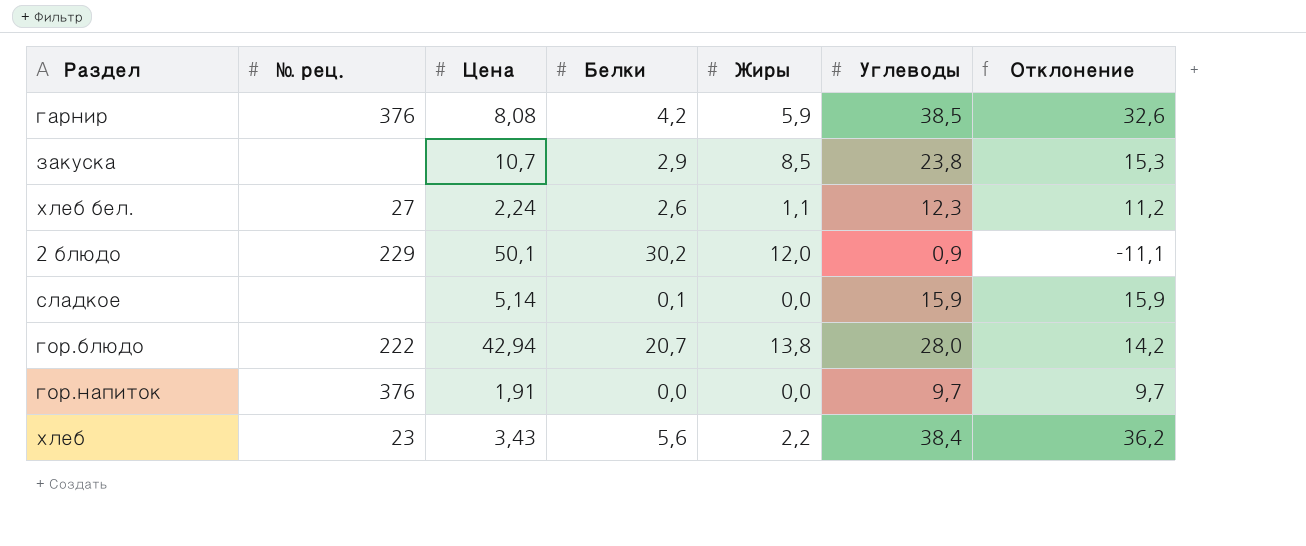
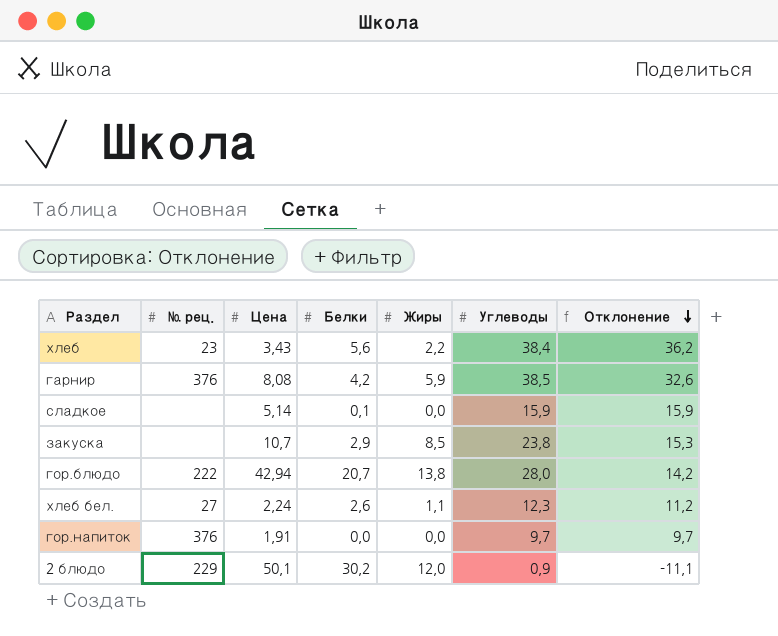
row order: none -> Отклонение descending

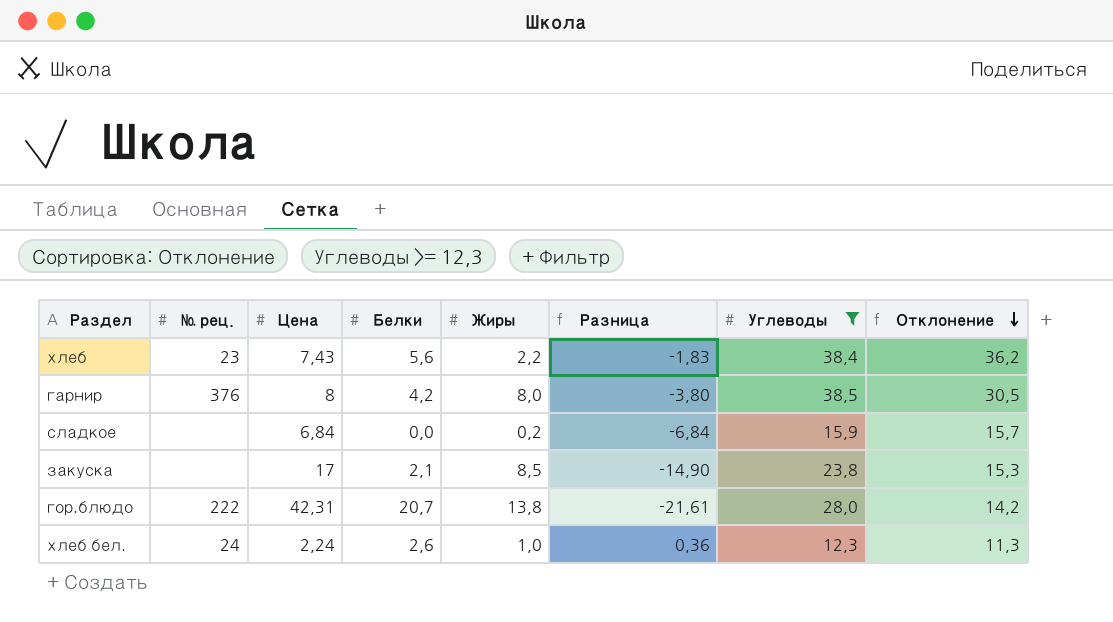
filter: none -> Углеводы >= 12,3
column Разница | formula: none -> [Белки] - [Цена]
хлеб | Цена: 3,43 -> 7,43
гарнир | Цена: 8,08 -> 8
гарнир | Жиры: 5,9 -> 8,0
гарнир | Отклонение: 32,6 -> 30,5
сладкое | Цена: 5,14 -> 6,84
сладкое | Белки: 0,1 -> 0,0
сладкое | Жиры: 0,0 -> 0,2
сладкое | Отклонение: 15,9 -> 15,7
закуска | Цена: 10,7 -> 17
закуска | Белки: 2,9 -> 2,1
гор.блюдо | Цена: 42,94 -> 42,31
хлеб бел. | № рец.: 27 -> 24
хлеб бел. | Жиры: 1,1 -> 1,0
хлеб бел. | Отклонение: 11,2 -> 11,3

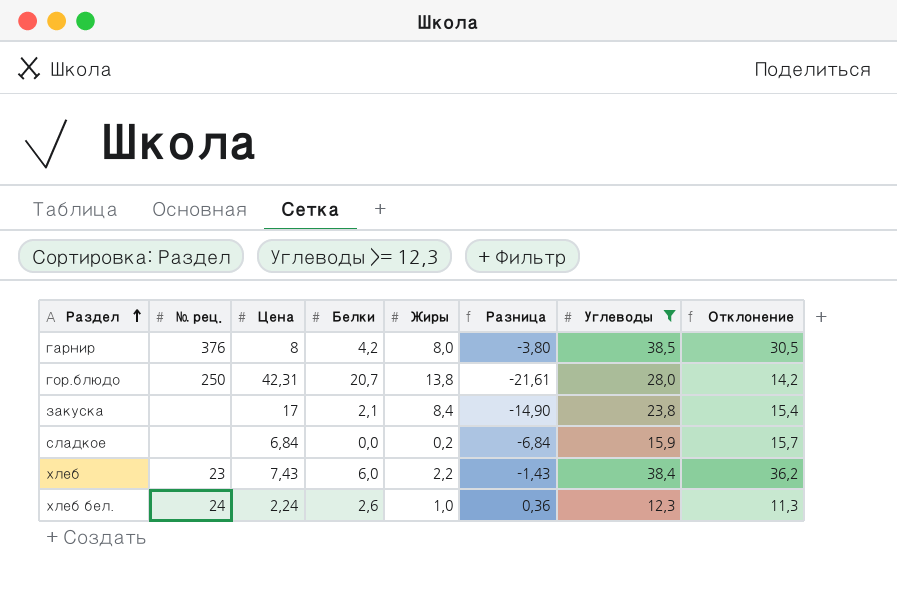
row order: Отклонение descending -> Раздел ascending
гор.блюдо | № рец.: 222 -> 250
закуска | Жиры: 8,5 -> 8,4
закуска | Отклонение: 15,3 -> 15,4
хлеб | Белки: 5,6 -> 6,0
хлеб | Разница: -1,83 -> -1,43

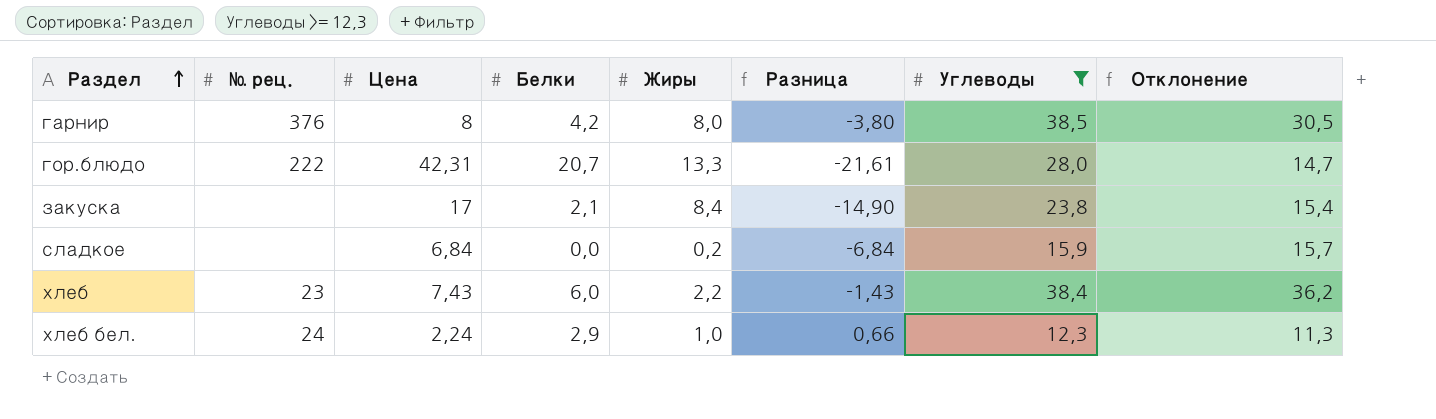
гор.блюдо | № рец.: 250 -> 222
гор.блюдо | Жиры: 13,8 -> 13,3
гор.блюдо | Отклонение: 14,2 -> 14,7
хлеб бел. | Белки: 2,6 -> 2,9
хлеб бел. | Разница: 0,36 -> 0,66

